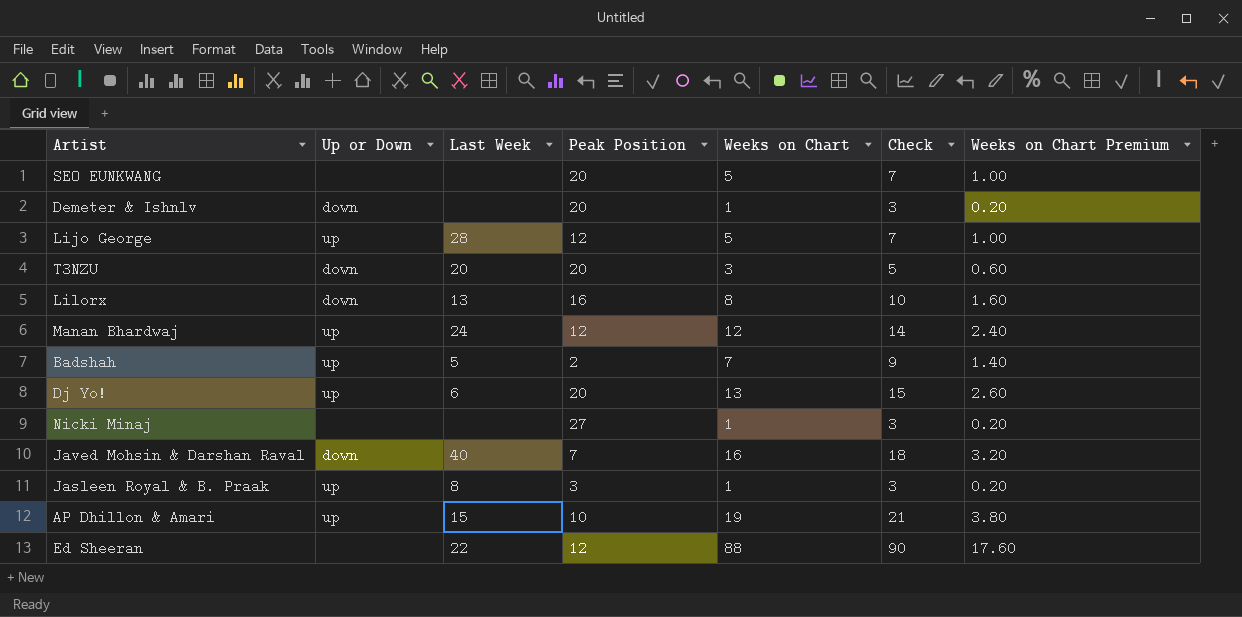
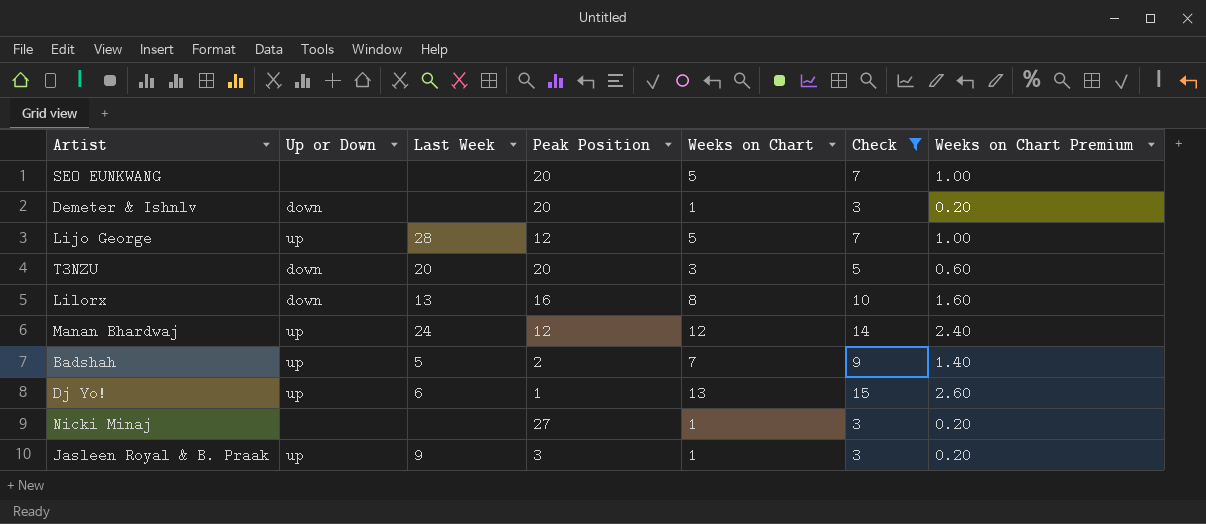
filter: none -> Check <= 15
Dj Yo! | Peak Position: 20 -> 1
Jasleen Royal & B. Praak | Last Week: 8 -> 9

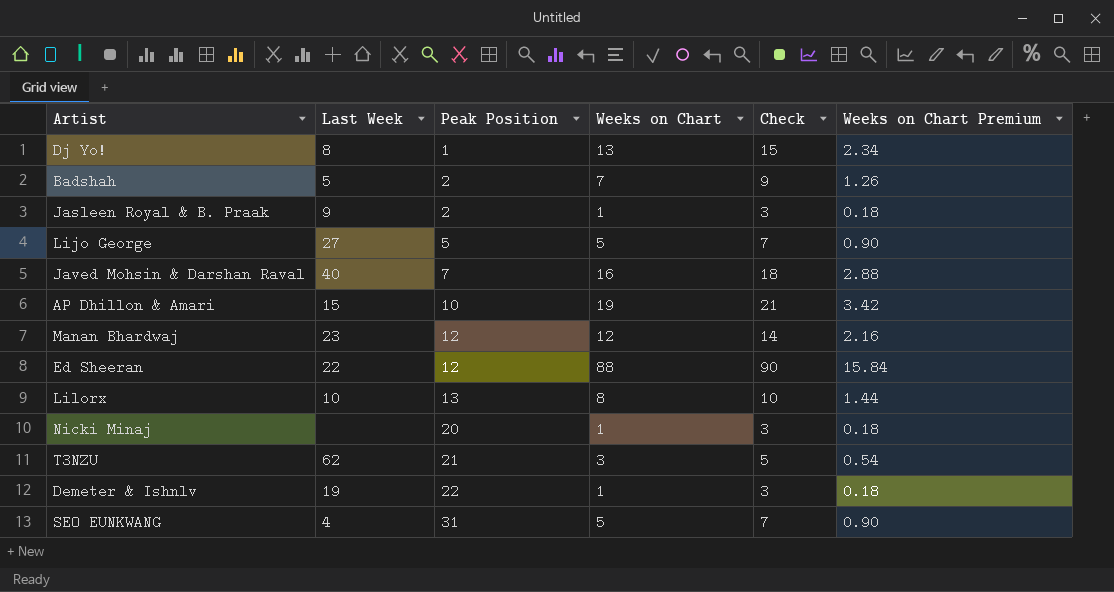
filter: Check <= 15 -> none
row order: none -> Peak Position ascending
column Up or Down | position: 2 -> none
column Weeks on Chart Premium | formula: [Weeks on Chart] * 0.2 -> [Weeks on Chart] * 0.18
Dj Yo! | Last Week: 6 -> 8
Jasleen Royal & B. Praak | Peak Position: 3 -> 2
Lijo George | Last Week: 28 -> 27
Lijo George | Peak Position: 12 -> 5
Manan Bhardwaj | Last Week: 24 -> 23
Lilorx | Last Week: 13 -> 10
Lilorx | Peak Position: 16 -> 13
Nicki Minaj | Peak Position: 27 -> 20
T3NZU | Last Week: 20 -> 62
T3NZU | Peak Position: 20 -> 21
Demeter & Ishnlv | Last Week: none -> 19
Demeter & Ishnlv | Peak Position: 20 -> 22
SEO EUNKWANG | Last Week: none -> 4
SEO EUNKWANG | Peak Position: 20 -> 31

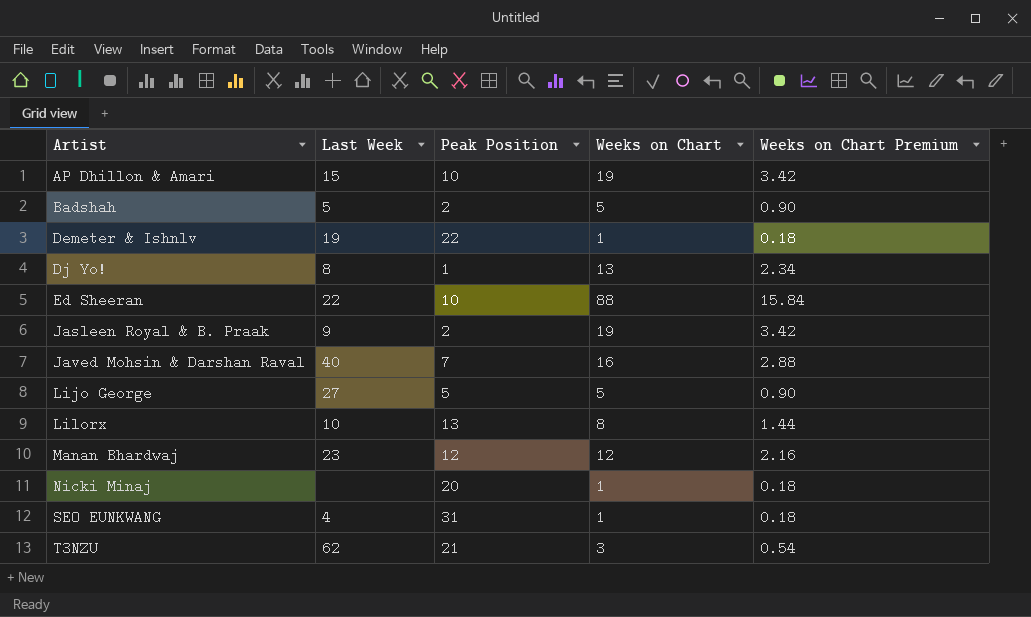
row order: Peak Position ascending -> Artist ascending
column Check | formula: [Weeks on Chart] + 2 -> none
Badshah | Weeks on Chart: 7 -> 5
Badshah | Weeks on Chart Premium: 1.26 -> 0.90
Ed Sheeran | Peak Position: 12 -> 10
Jasleen Royal & B. Praak | Weeks on Chart: 1 -> 19
Jasleen Royal & B. Praak | Weeks on Chart Premium: 0.18 -> 3.42
SEO EUNKWANG | Weeks on Chart: 5 -> 1
SEO EUNKWANG | Weeks on Chart Premium: 0.90 -> 0.18

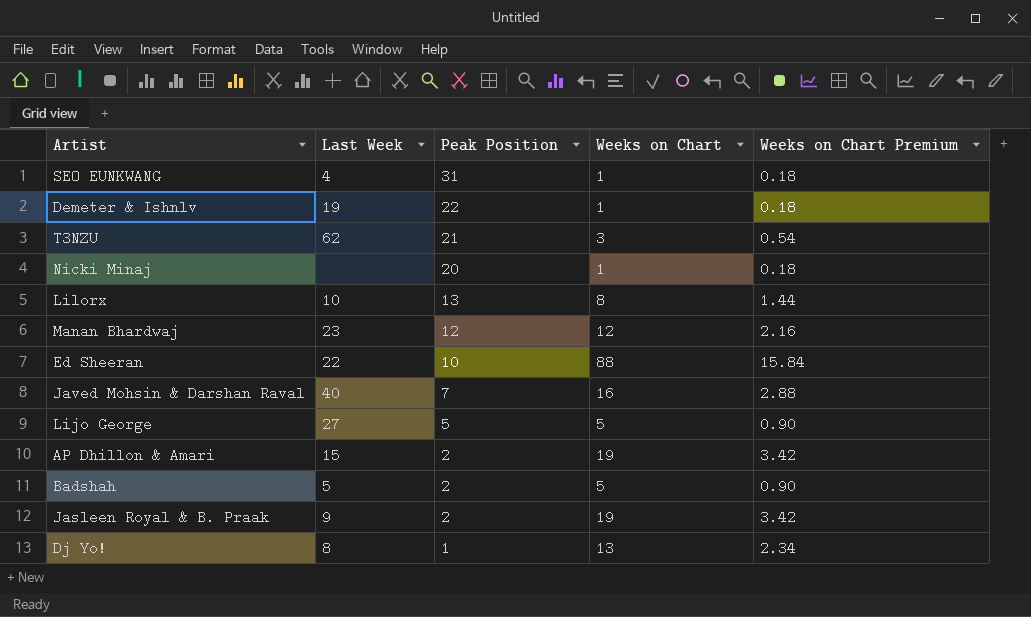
row order: Artist ascending -> Peak Position descending
AP Dhillon & Amari | Peak Position: 10 -> 2

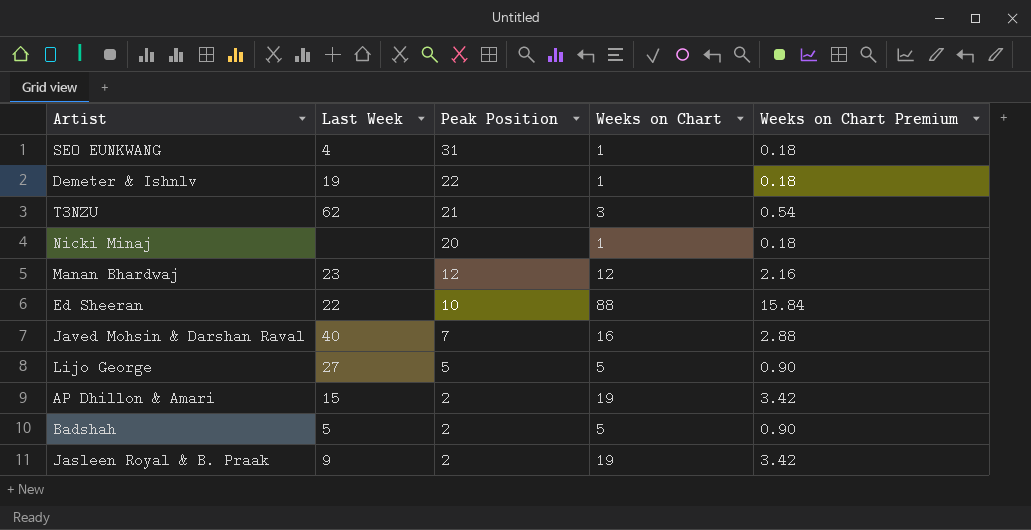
row Lilorx: 10 | 13 | 8 | 1.44 -> none
row Dj Yo!: 8 | 1 | 13 | 2.34 -> none

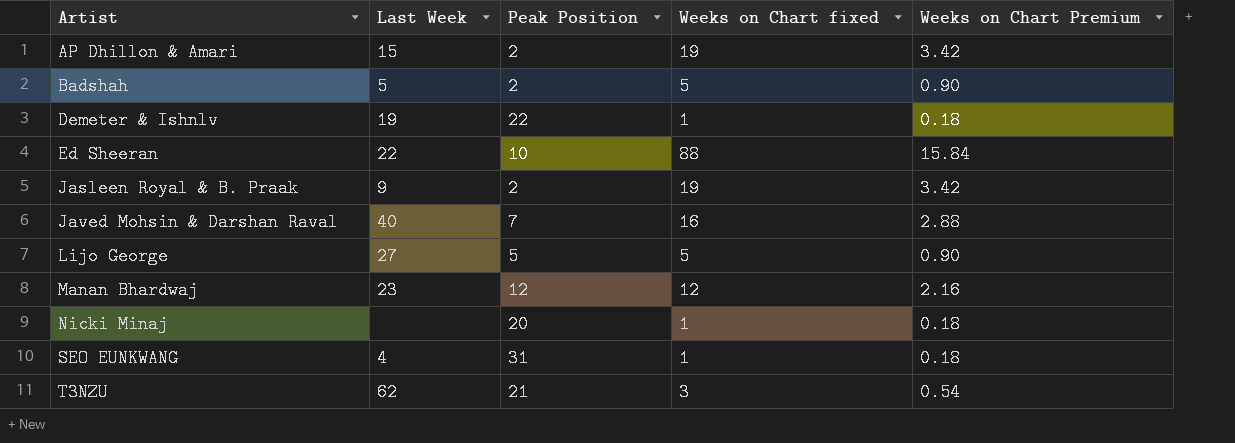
row order: Peak Position descending -> Artist ascending
column name: Weeks on Chart -> Weeks on Chart fixed

